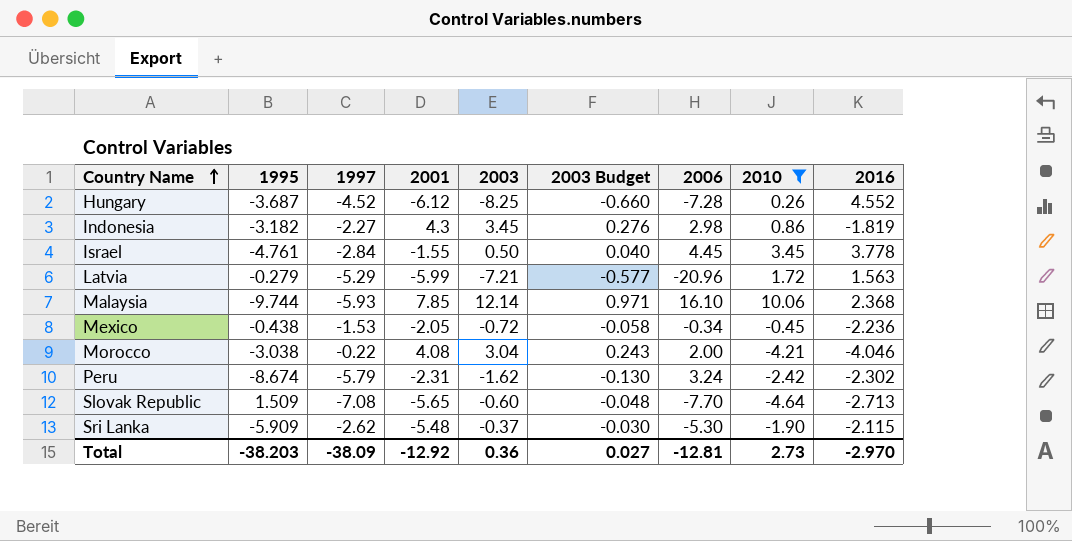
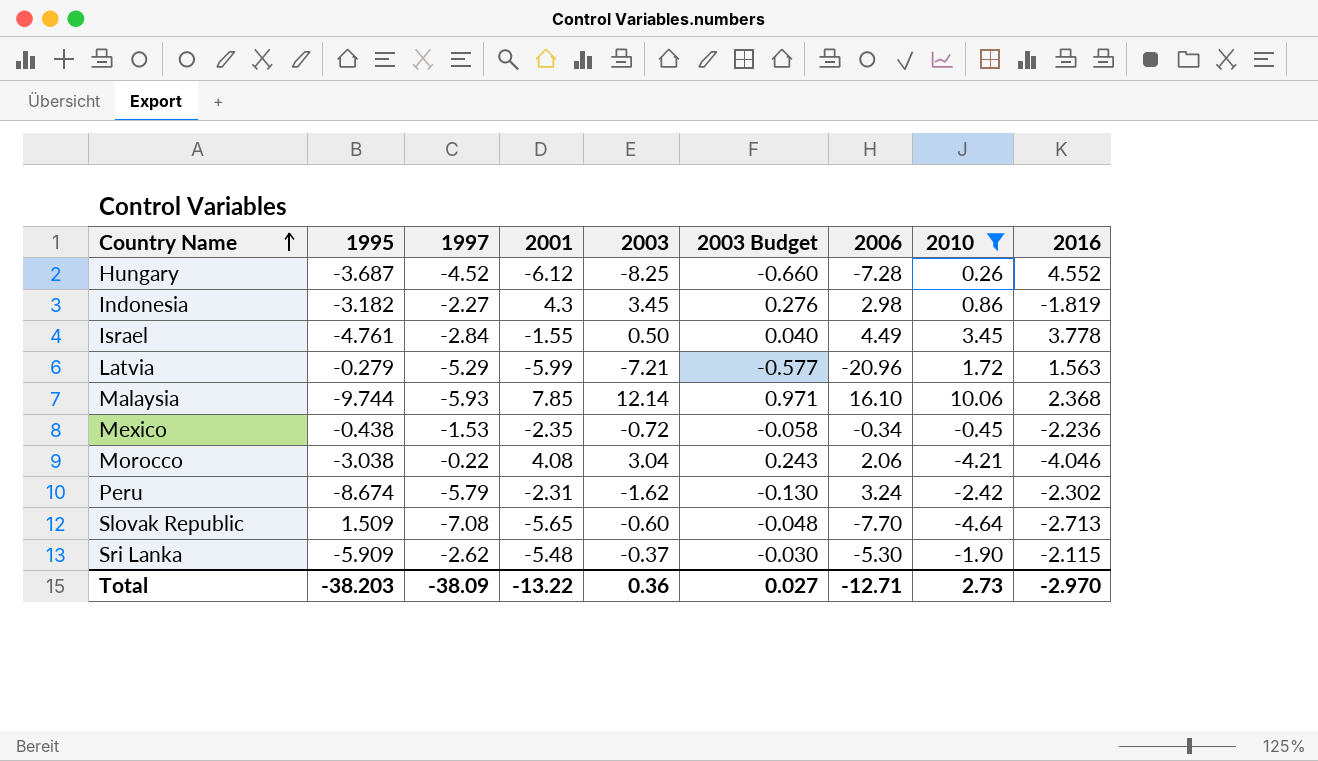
Israel | 2006: 4.45 -> 4.49
Mexico | 2001: -2.05 -> -2.35
Morocco | 2006: 2.00 -> 2.06
Total | 2001: -12.92 -> -13.22
Total | 2006: -12.81 -> -12.71

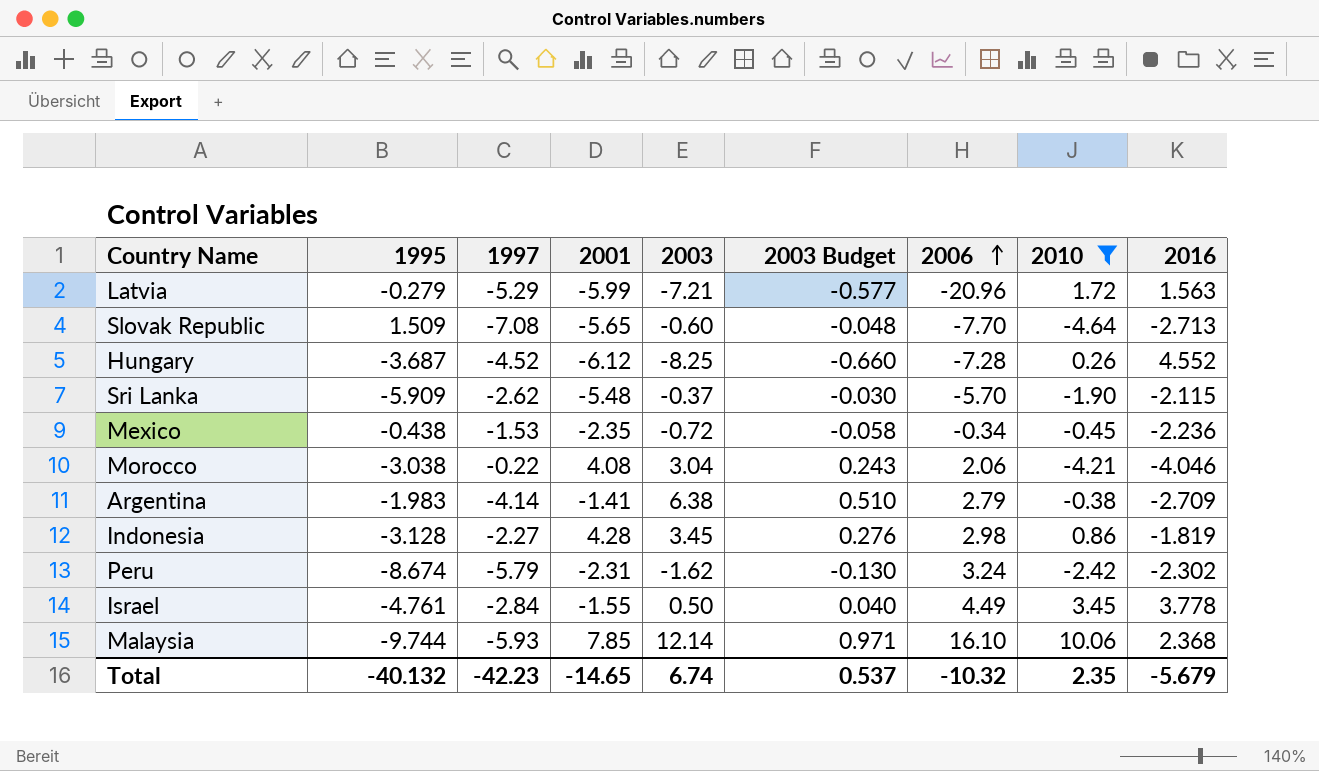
row order: Country Name ascending -> 2006 ascending
Sri Lanka | 2006: -5.30 -> -5.70
row Argentina: none -> -1.983 | -4.14 | -1.41 | 6.38 | 0.510 | 2.79 | -0.38 | -2.709
Indonesia | 1995: -3.182 -> -3.128
Indonesia | 2001: 4.3 -> 4.28
Total | 1995: -38.203 -> -40.132
Total | 1997: -38.09 -> -42.23
Total | 2001: -13.22 -> -14.65
Total | 2003: 0.36 -> 6.74
Total | 2003 Budget: 0.027 -> 0.537
Total | 2006: -12.71 -> -10.32
Total | 2010: 2.73 -> 2.35
Total | 2016: -2.970 -> -5.679

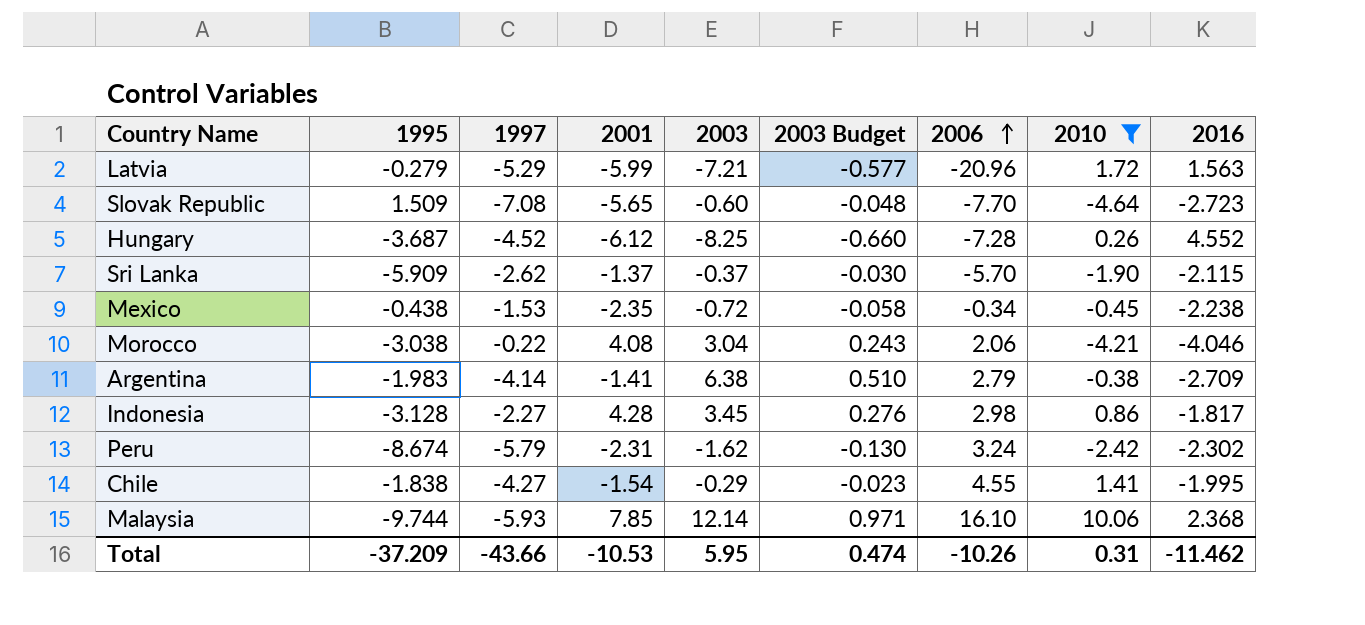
row Israel: -4.761 | -2.84 | -1.55 | 0.50 | 0.040 | 4.49 | 3.45 | 3.778 -> none
Slovak Republic | 2016: -2.713 -> -2.723
Sri Lanka | 2001: -5.48 -> -1.37
Mexico | 2016: -2.236 -> -2.238
Indonesia | 2016: -1.819 -> -1.817
row Chile: none -> -1.838 | -4.27 | -1.54 | -0.29 | -0.023 | 4.55 | 1.41 | -1.995
Total | 1995: -40.132 -> -37.209
Total | 1997: -42.23 -> -43.66
Total | 2001: -14.65 -> -10.53
Total | 2003: 6.74 -> 5.95
Total | 2003 Budget: 0.537 -> 0.474
Total | 2006: -10.32 -> -10.26
Total | 2010: 2.35 -> 0.31
Total | 2016: -5.679 -> -11.462

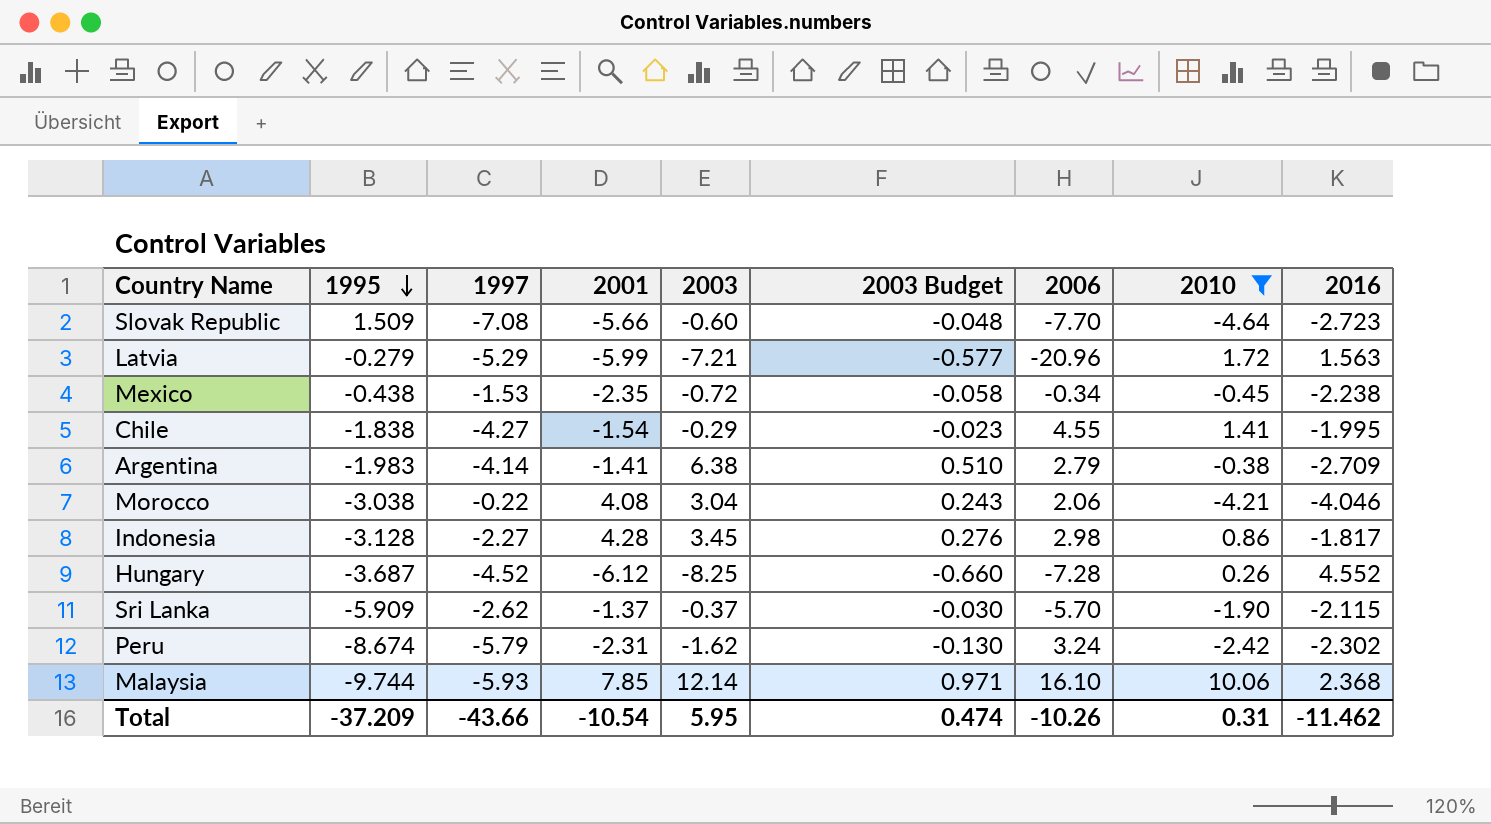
row order: 2006 ascending -> 1995 descending
Slovak Republic | 2001: -5.65 -> -5.66
Total | 2001: -10.53 -> -10.54

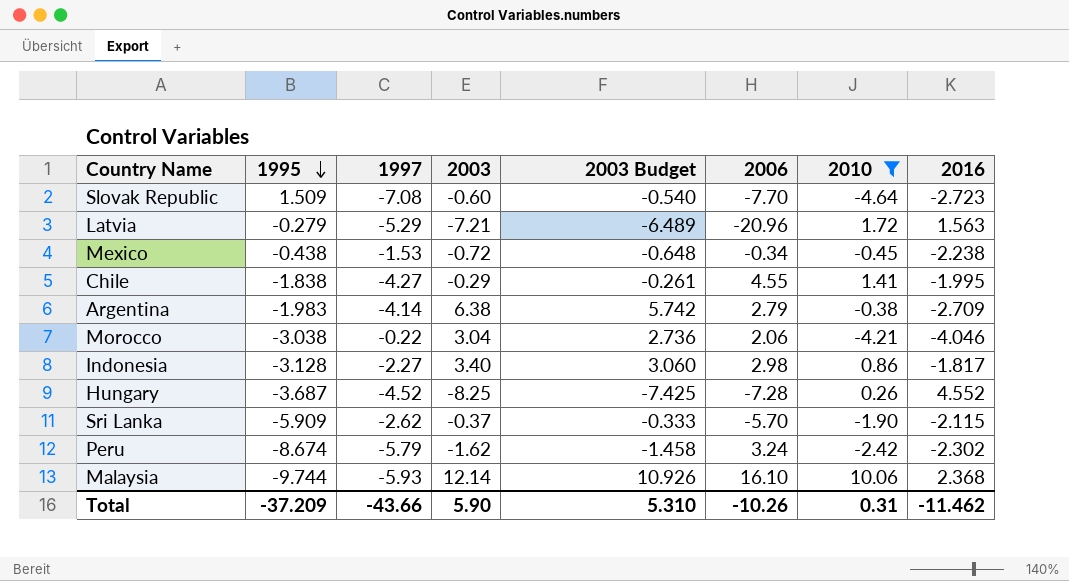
column 2001 | position: 4 -> none
column 2003 Budget | formula: [2003] * 0.08 -> [2003] * 0.9
Indonesia | 2003: 3.45 -> 3.40
Total | 2003: 5.95 -> 5.90
Total | 2003 Budget: 0.474 -> 5.310

